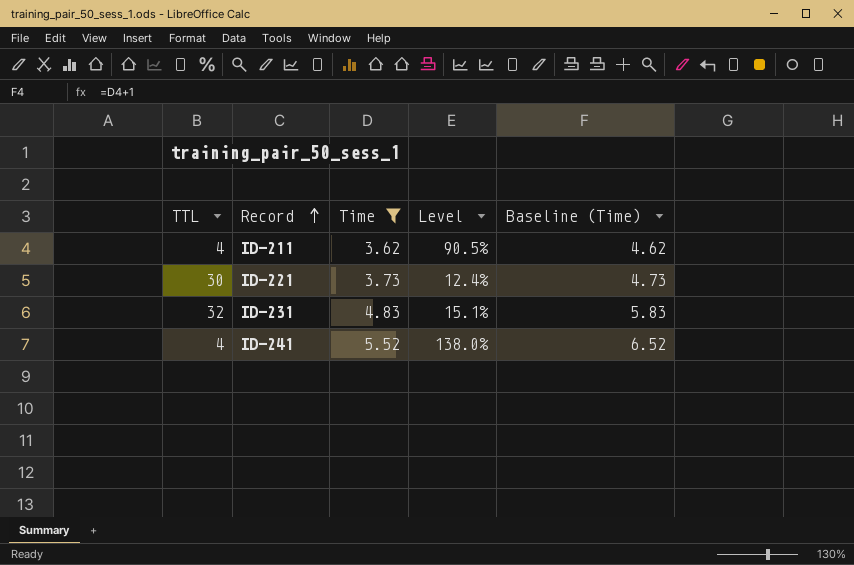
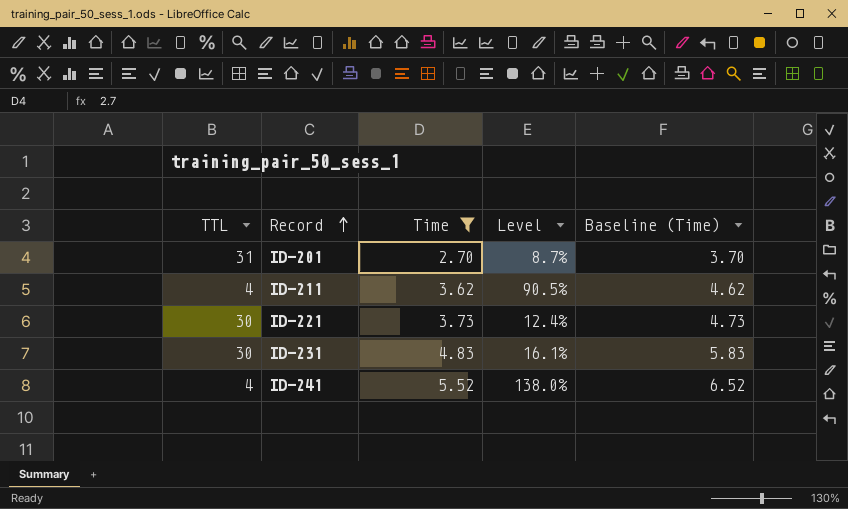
row ID-201: none -> 31 | 2.70 | 8.7% | 3.70
ID-231 | TTL: 32 -> 30
ID-231 | Level: 15.1% -> 16.1%

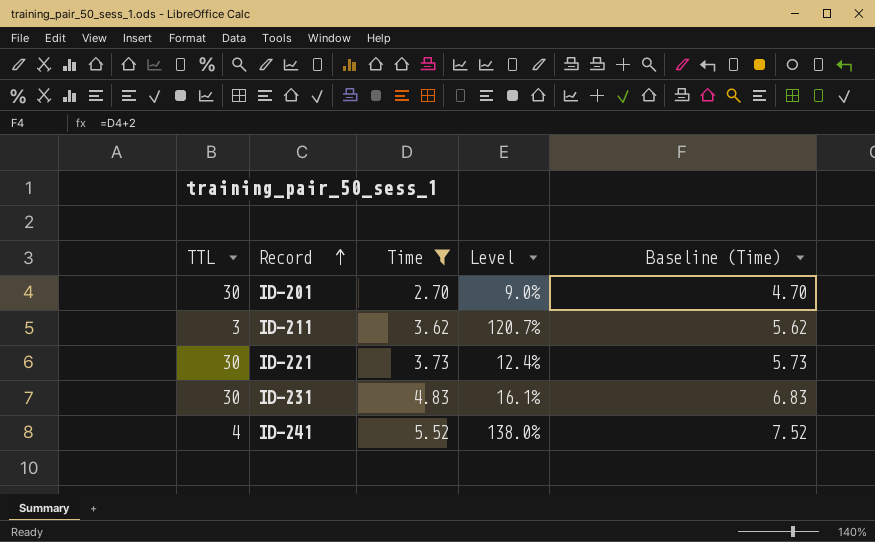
column Baseline (Time) | formula: [Time] + 1 -> [Time] + 2
ID-201 | TTL: 31 -> 30
ID-201 | Level: 8.7% -> 9.0%
ID-211 | TTL: 4 -> 3
ID-211 | Level: 90.5% -> 120.7%

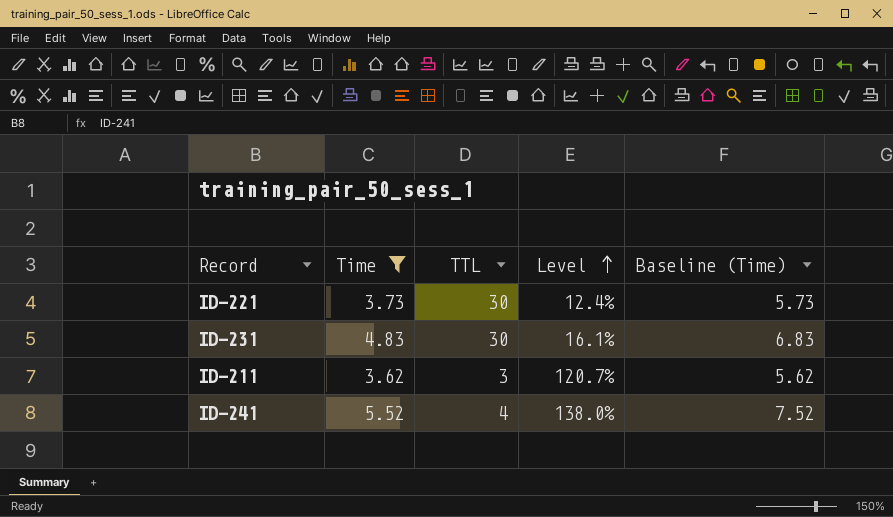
row order: Record ascending -> Level ascending
column TTL | position: 1 -> 3
row ID-201: 30 | 2.70 | 9.0% | 4.70 -> none

